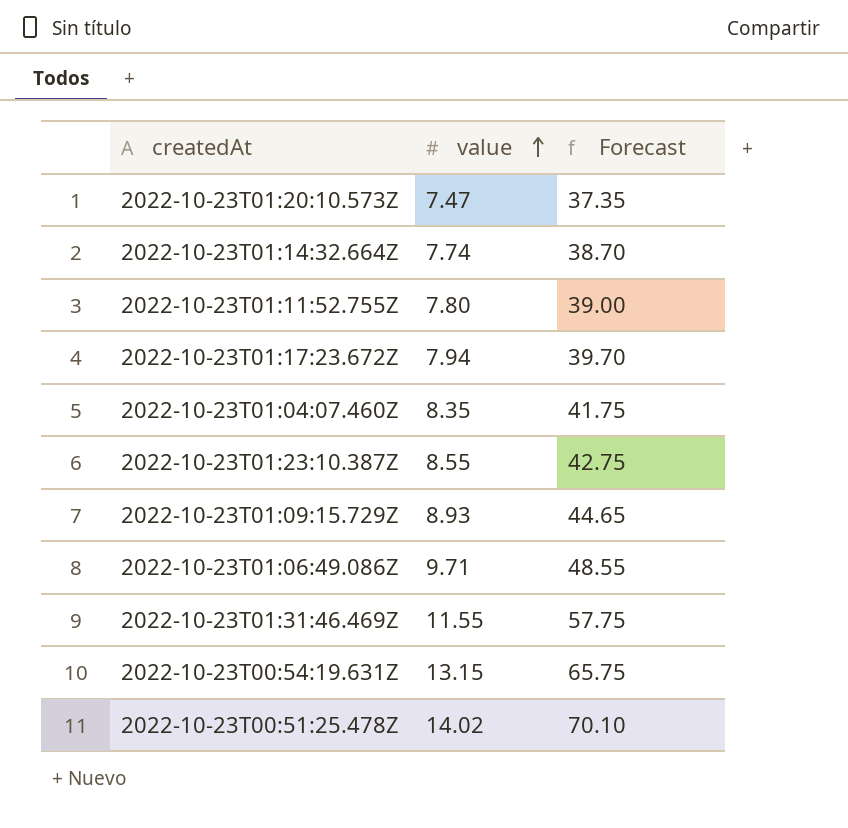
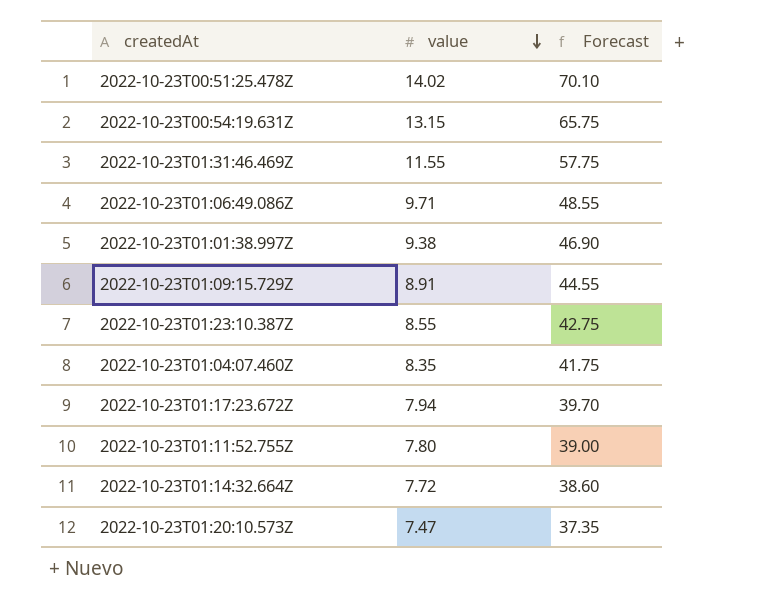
row order: value ascending -> value descending
row 2022-10-23T01:01:38.997Z: none -> 9.38 | 46.90
2022-10-23T01:09:15.729Z | value: 8.93 -> 8.91
2022-10-23T01:09:15.729Z | Forecast: 44.65 -> 44.55
2022-10-23T01:14:32.664Z | value: 7.74 -> 7.72
2022-10-23T01:14:32.664Z | Forecast: 38.70 -> 38.60

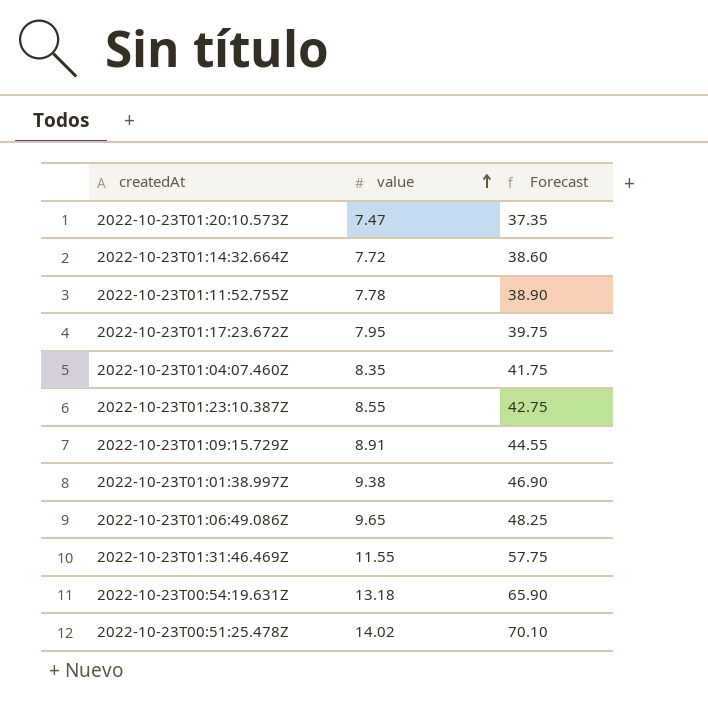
row order: value descending -> value ascending
2022-10-23T01:11:52.755Z | value: 7.80 -> 7.78
2022-10-23T01:11:52.755Z | Forecast: 39.00 -> 38.90
2022-10-23T01:17:23.672Z | value: 7.94 -> 7.95
2022-10-23T01:17:23.672Z | Forecast: 39.70 -> 39.75
2022-10-23T01:06:49.086Z | value: 9.71 -> 9.65
2022-10-23T01:06:49.086Z | Forecast: 48.55 -> 48.25
2022-10-23T00:54:19.631Z | value: 13.15 -> 13.18
2022-10-23T00:54:19.631Z | Forecast: 65.75 -> 65.90

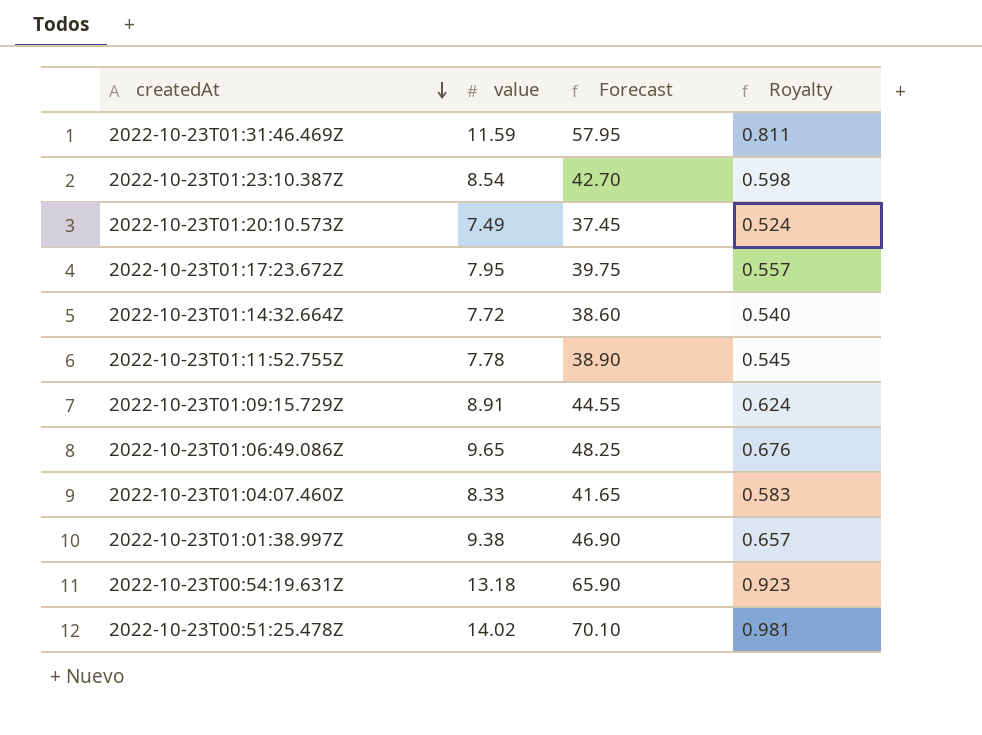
row order: value ascending -> createdAt descending
column Royalty | formula: none -> [value] * 0.07
2022-10-23T01:31:46.469Z | value: 11.55 -> 11.59
2022-10-23T01:31:46.469Z | Forecast: 57.75 -> 57.95
2022-10-23T01:23:10.387Z | value: 8.55 -> 8.54
2022-10-23T01:23:10.387Z | Forecast: 42.75 -> 42.70
2022-10-23T01:20:10.573Z | value: 7.47 -> 7.49
2022-10-23T01:20:10.573Z | Forecast: 37.35 -> 37.45
2022-10-23T01:04:07.460Z | value: 8.35 -> 8.33
2022-10-23T01:04:07.460Z | Forecast: 41.75 -> 41.65

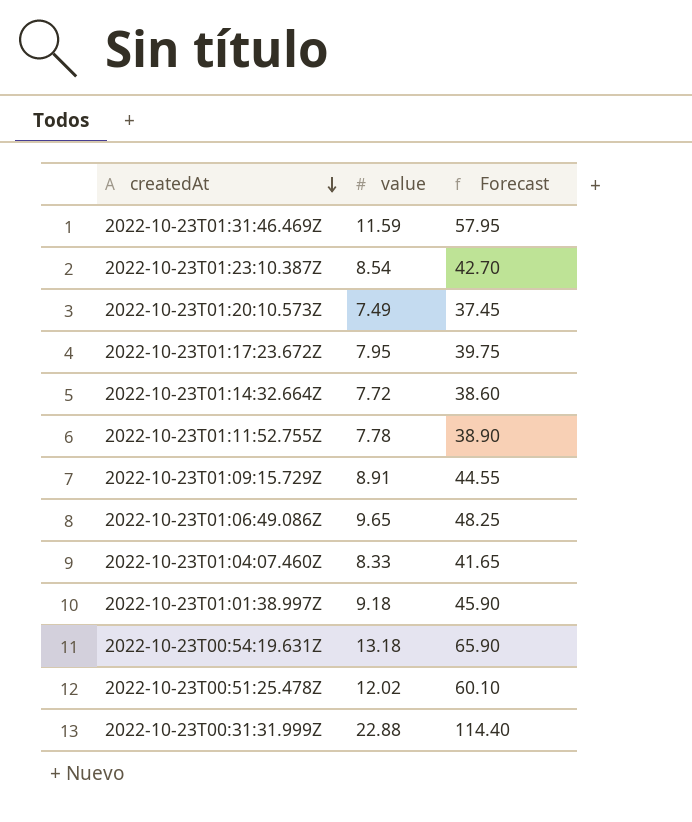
column Royalty | formula: [value] * 0.07 -> none
2022-10-23T01:01:38.997Z | value: 9.38 -> 9.18
2022-10-23T01:01:38.997Z | Forecast: 46.90 -> 45.90
2022-10-23T00:51:25.478Z | value: 14.02 -> 12.02
2022-10-23T00:51:25.478Z | Forecast: 70.10 -> 60.10
row 2022-10-23T00:31:31.999Z: none -> 22.88 | 114.40

